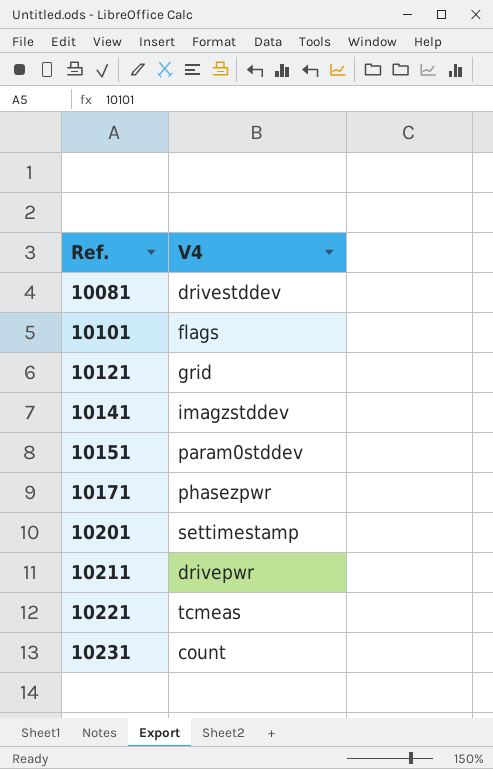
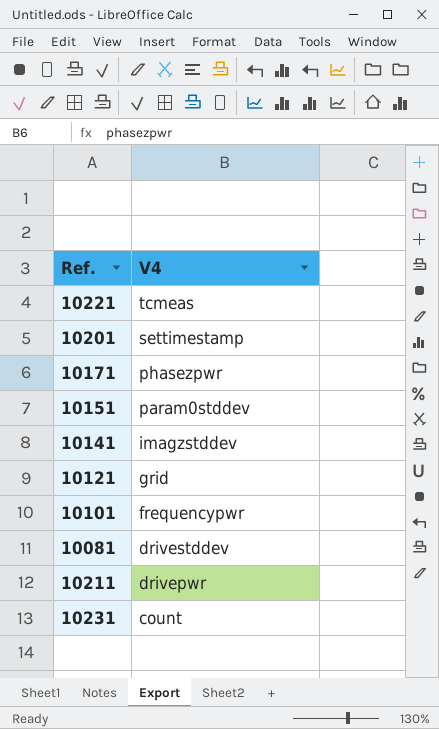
row order: Ref. ascending -> V4 descending
10101 | V4: flags -> frequencypwr

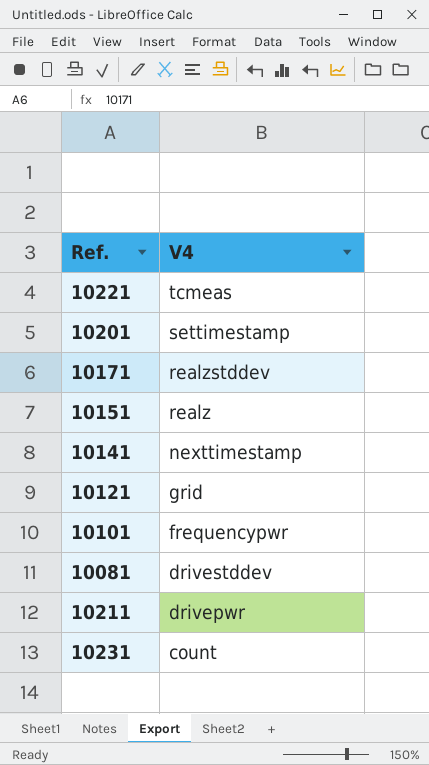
10171 | V4: phasezpwr -> realzstddev
10151 | V4: param0stddev -> realz
10141 | V4: imagzstddev -> nexttimestamp

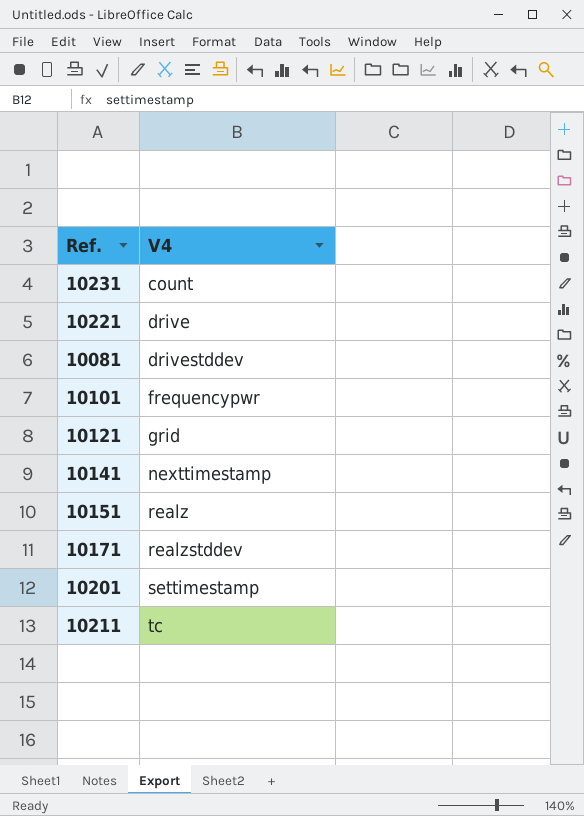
row order: V4 descending -> V4 ascending
10221 | V4: tcmeas -> drive
10211 | V4: drivepwr -> tc

